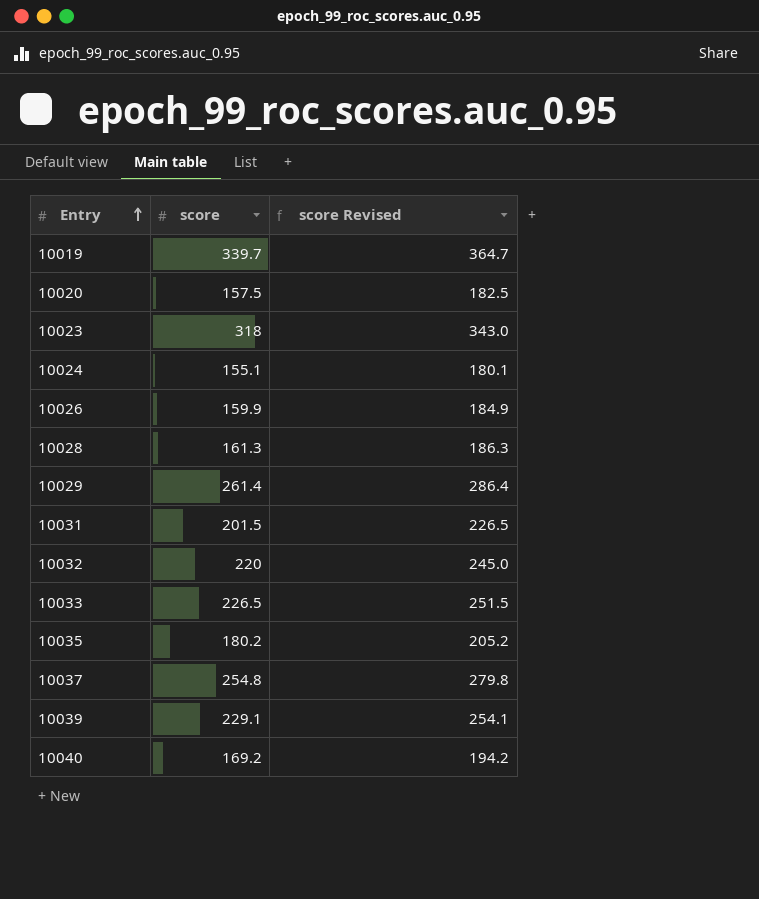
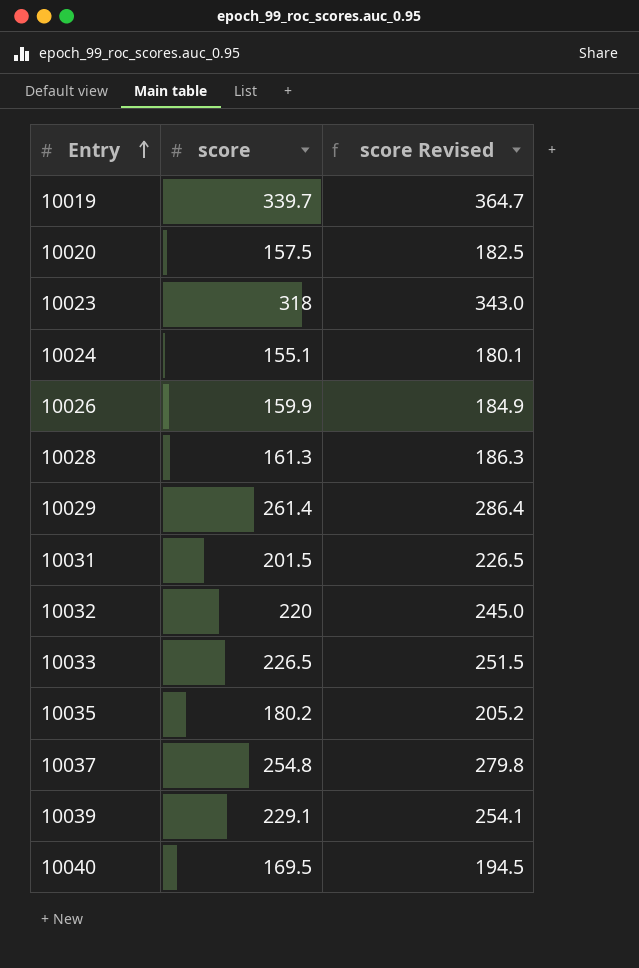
10040 | score: 169.2 -> 169.5
10040 | score Revised: 194.2 -> 194.5

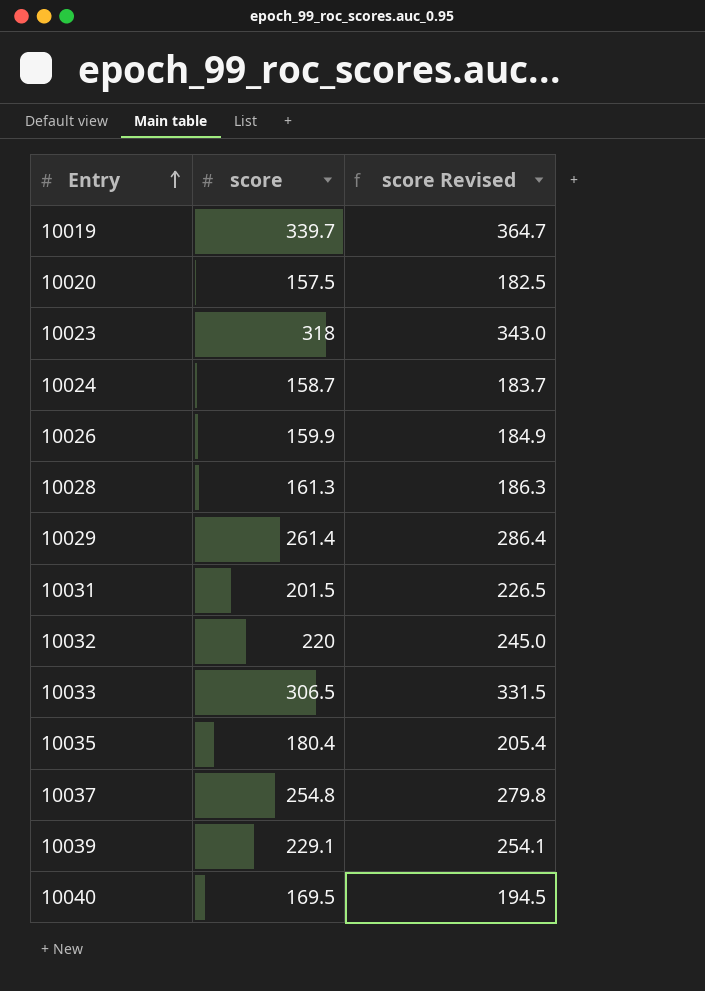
10024 | score: 155.1 -> 158.7
10024 | score Revised: 180.1 -> 183.7
10033 | score: 226.5 -> 306.5
10033 | score Revised: 251.5 -> 331.5
10035 | score: 180.2 -> 180.4
10035 | score Revised: 205.2 -> 205.4

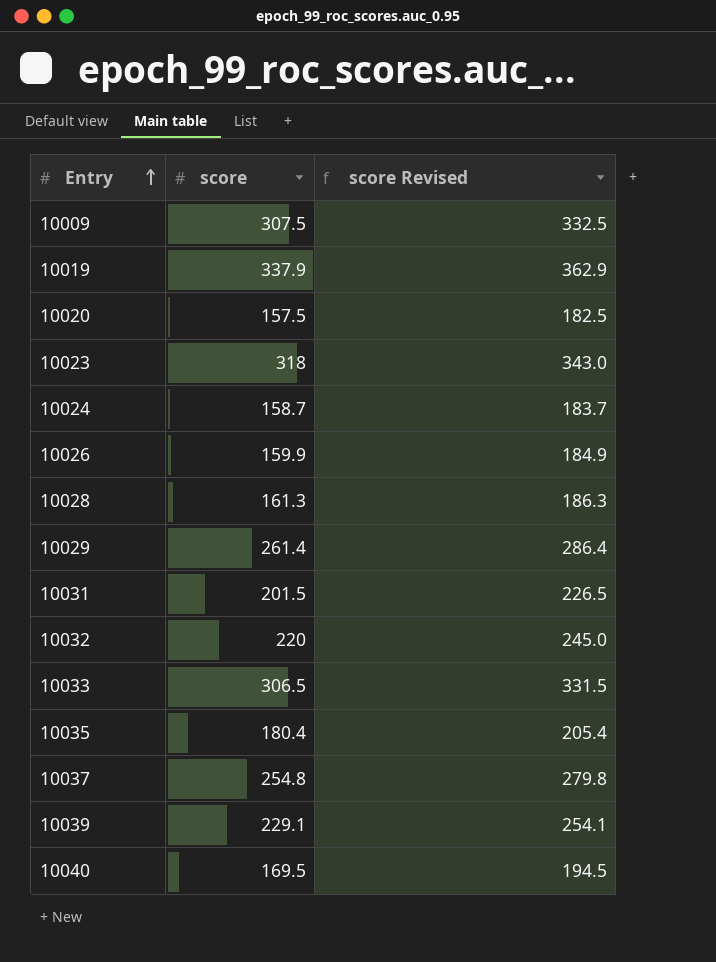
row 10009: none -> 307.5 | 332.5
10019 | score: 339.7 -> 337.9
10019 | score Revised: 364.7 -> 362.9

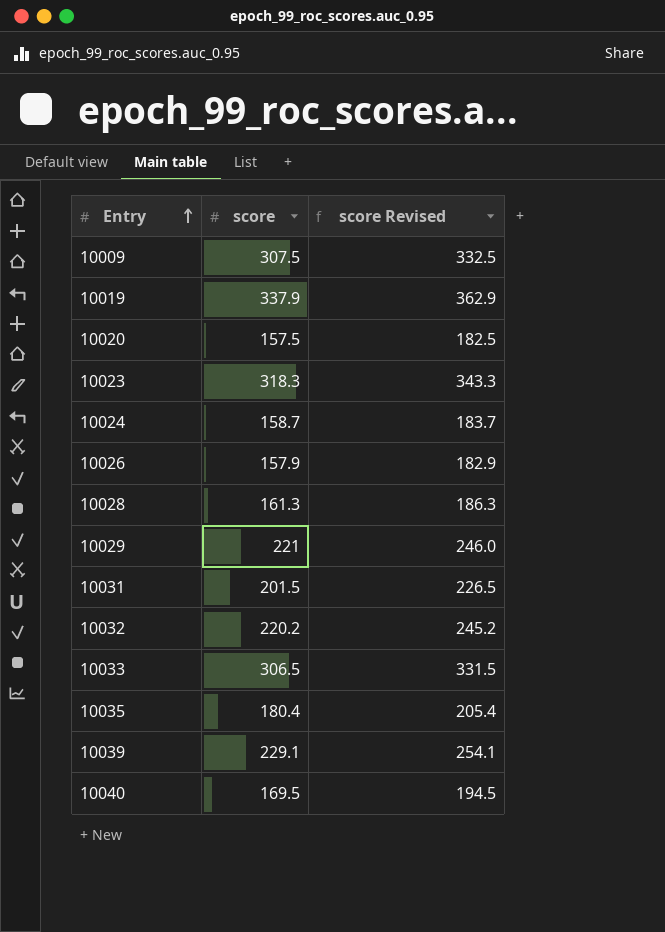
row 10037: 254.8 | 279.8 -> none
10023 | score: 318 -> 318.3
10023 | score Revised: 343.0 -> 343.3
10026 | score: 159.9 -> 157.9
10026 | score Revised: 184.9 -> 182.9
10029 | score: 261.4 -> 221
10029 | score Revised: 286.4 -> 246.0
10032 | score: 220 -> 220.2
10032 | score Revised: 245.0 -> 245.2

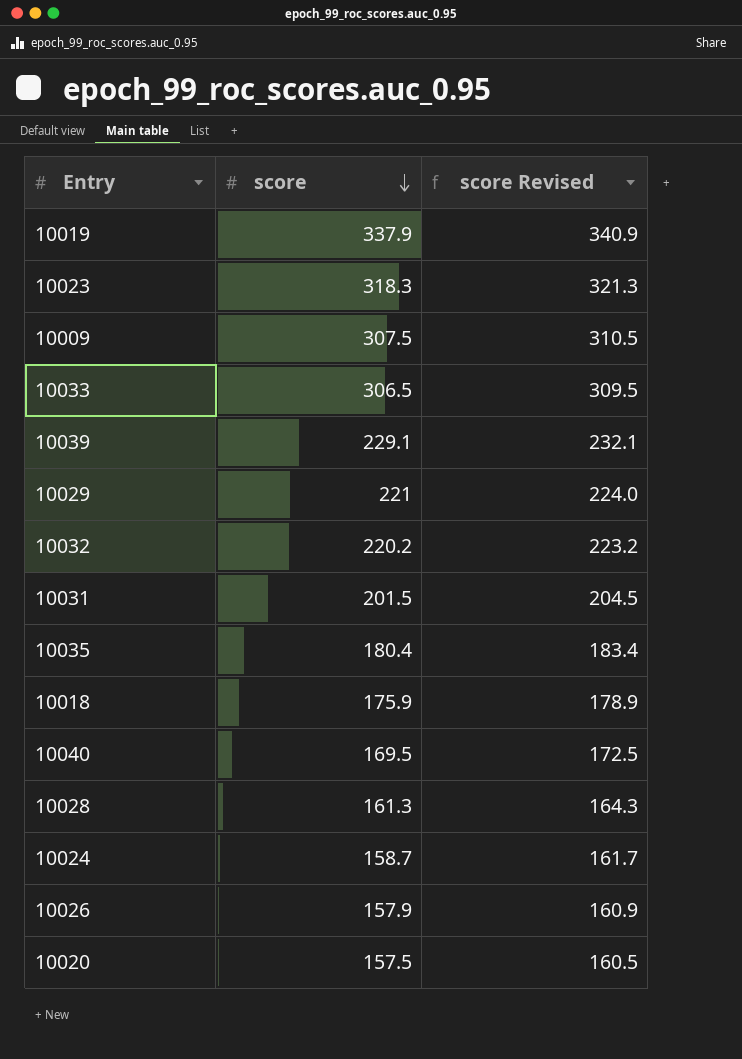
row order: Entry ascending -> score descending
column score Revised | formula: [score] + 25 -> [score] + 3
row 10018: none -> 175.9 | 178.9

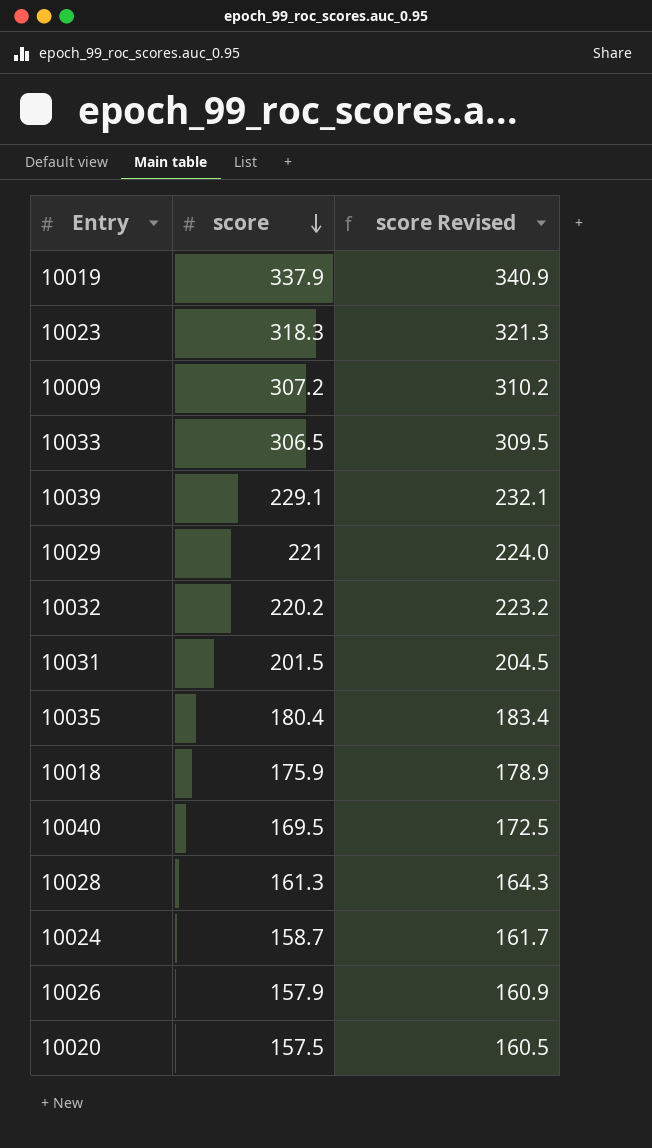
10009 | score: 307.5 -> 307.2
10009 | score Revised: 310.5 -> 310.2

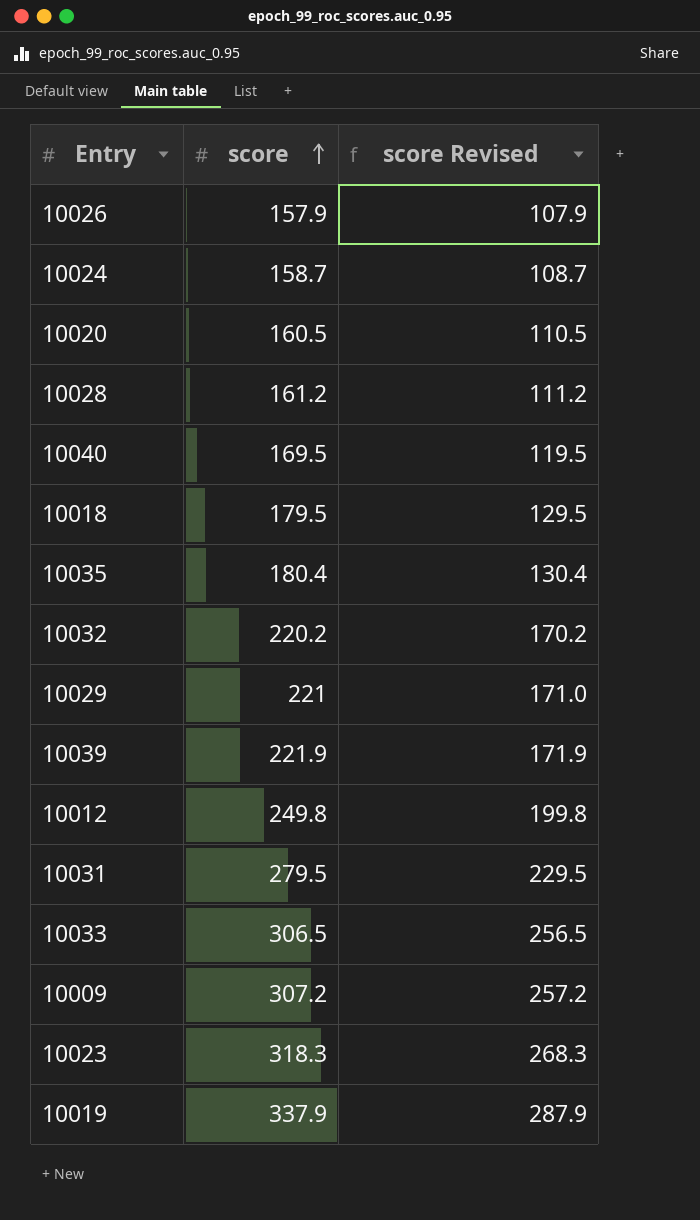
row order: score descending -> score ascending
column score Revised | formula: [score] + 3 -> [score] - 50
10020 | score: 157.5 -> 160.5
10028 | score: 161.3 -> 161.2
10018 | score: 175.9 -> 179.5
10039 | score: 229.1 -> 221.9
row 10012: none -> 249.8 | 199.8
10031 | score: 201.5 -> 279.5

